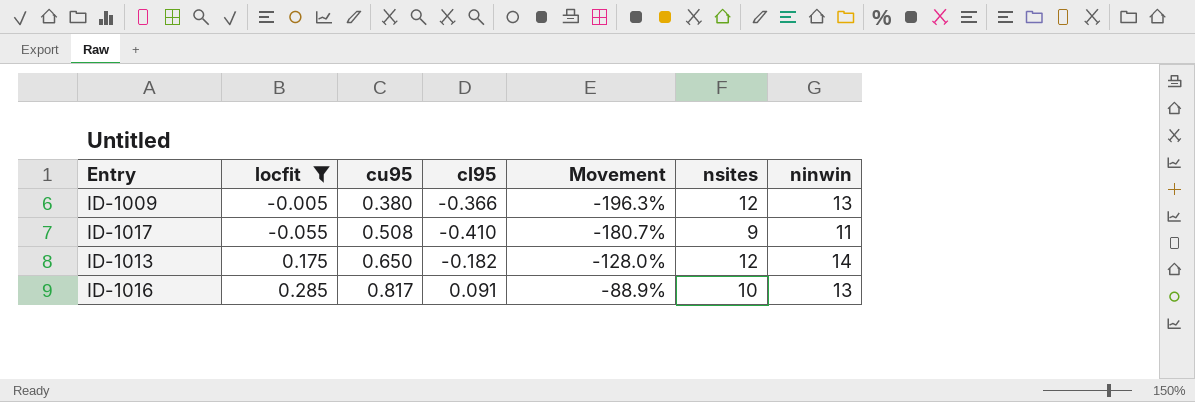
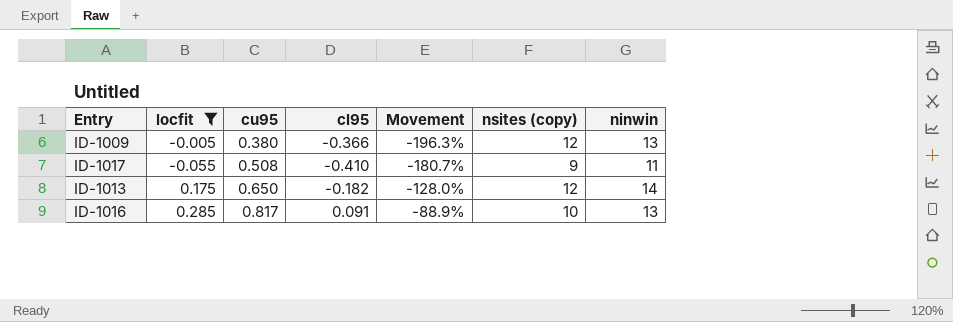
column name: nsites -> nsites (copy)

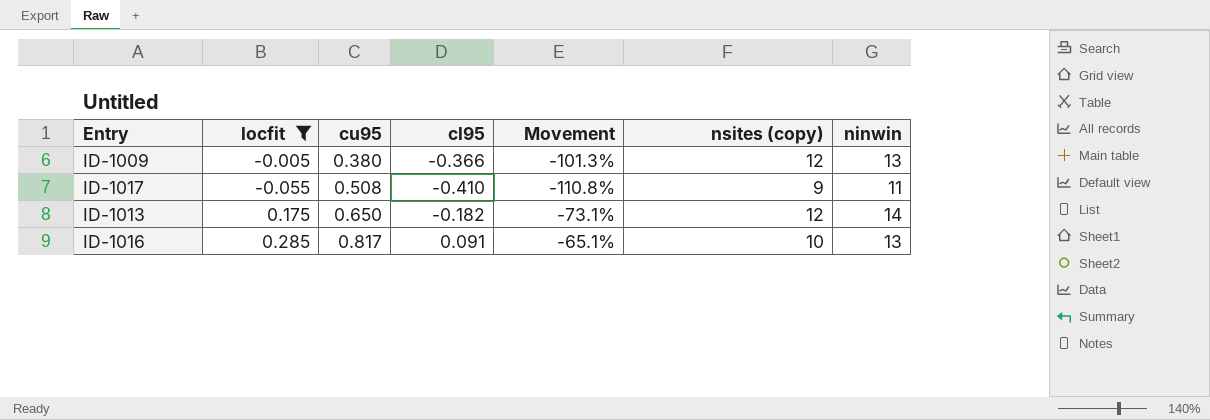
column Movement | formula: ([cl95] - [cu95]) / [cu95] -> ([locfit] - [cu95]) / [cu95]

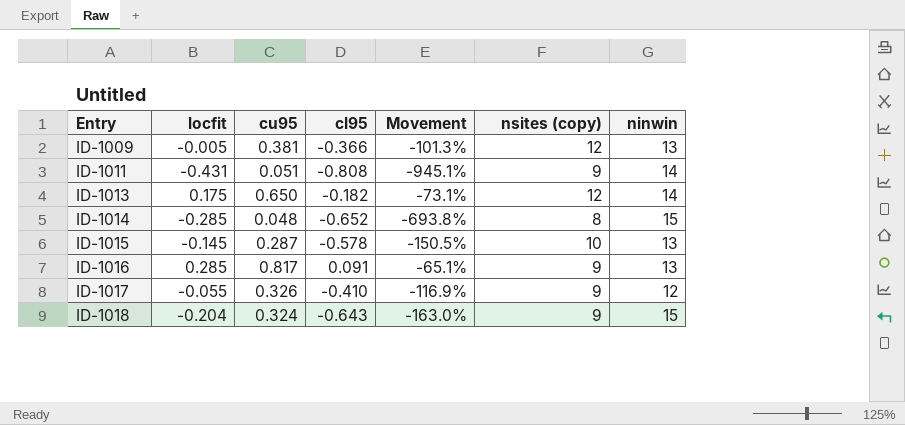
filter: locfit >= -0.055 -> none
row order: cu95 ascending -> Entry ascending
ID-1009 | cu95: 0.380 -> 0.381
ID-1016 | nsites (copy): 10 -> 9
ID-1017 | cu95: 0.508 -> 0.326
ID-1017 | Movement: -110.8% -> -116.9%
ID-1017 | ninwin: 11 -> 12

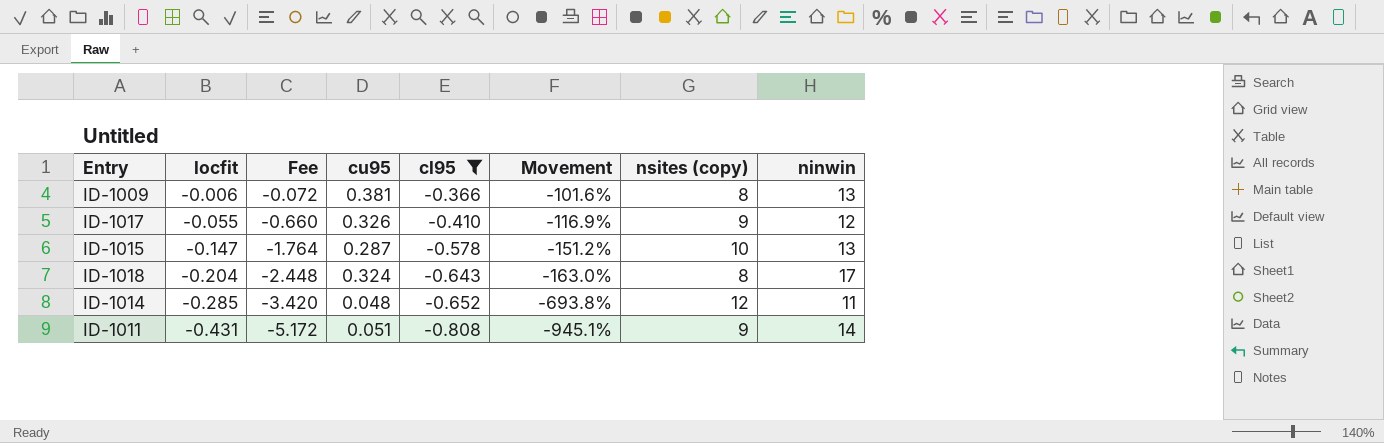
filter: none -> cl95 <= -0.366
row order: Entry ascending -> locfit descending
column Fee | formula: none -> [locfit] * 12
ID-1009 | locfit: -0.005 -> -0.006
ID-1009 | Movement: -101.3% -> -101.6%
ID-1009 | nsites (copy): 12 -> 8
ID-1015 | locfit: -0.145 -> -0.147
ID-1015 | Movement: -150.5% -> -151.2%
ID-1018 | nsites (copy): 9 -> 8
ID-1018 | ninwin: 15 -> 17
ID-1014 | nsites (copy): 8 -> 12
ID-1014 | ninwin: 15 -> 11

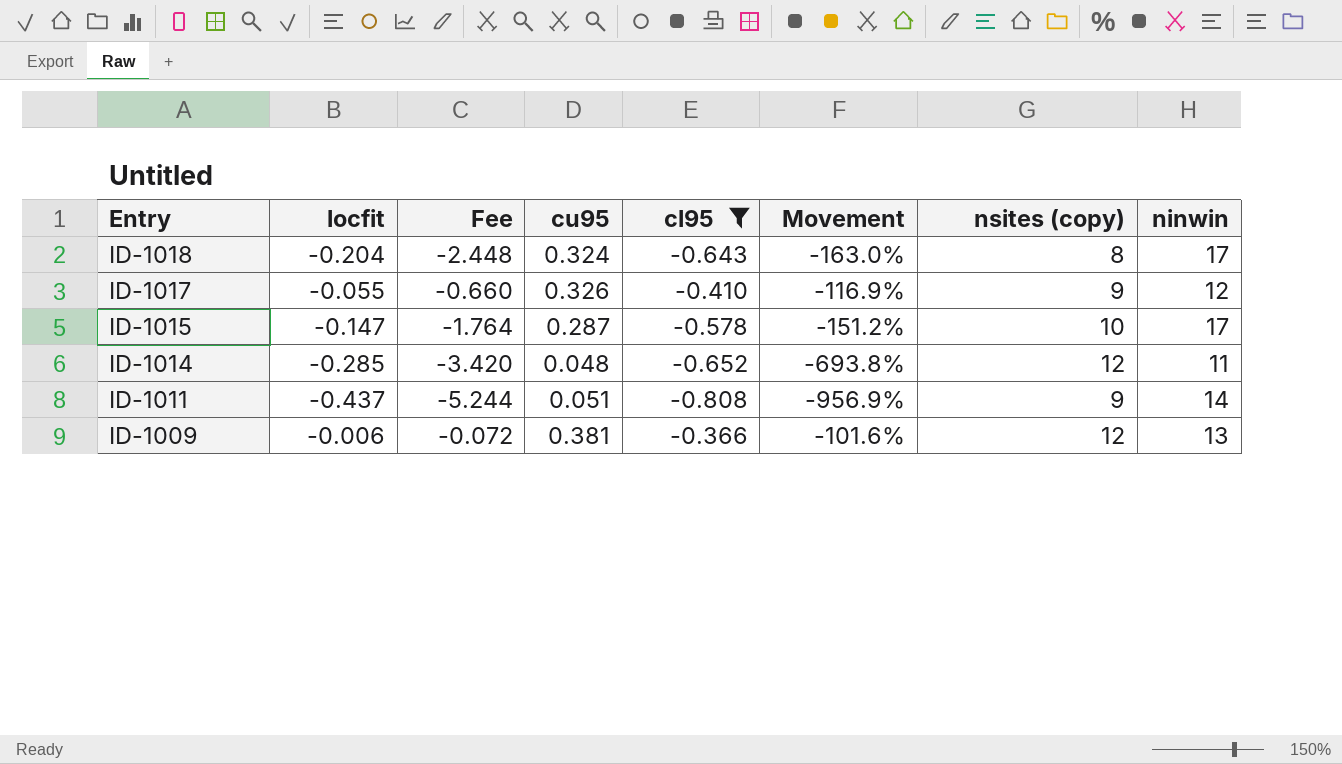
row order: locfit descending -> Entry descending
ID-1015 | ninwin: 13 -> 17
ID-1011 | locfit: -0.431 -> -0.437
ID-1011 | Fee: -5.172 -> -5.244
ID-1011 | Movement: -945.1% -> -956.9%
ID-1009 | nsites (copy): 8 -> 12

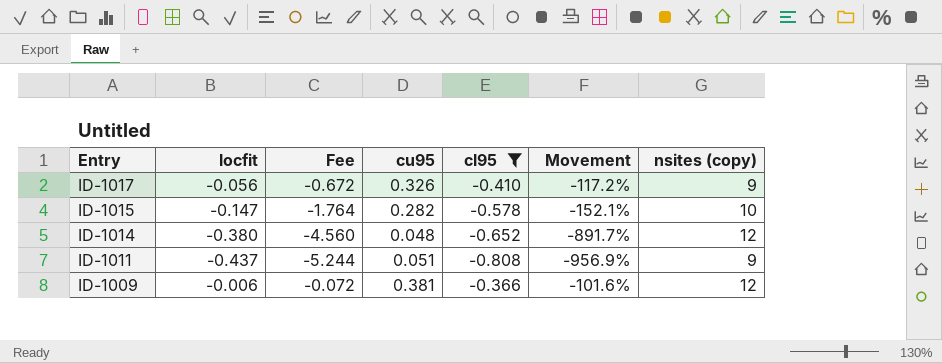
column ninwin | position: 8 -> none
row ID-1018: -0.204 | -2.448 | 0.324 | -0.643 | -163.0% | 8 | 17 -> none
ID-1017 | locfit: -0.055 -> -0.056
ID-1017 | Fee: -0.660 -> -0.672
ID-1017 | Movement: -116.9% -> -117.2%
ID-1015 | cu95: 0.287 -> 0.282
ID-1015 | Movement: -151.2% -> -152.1%
ID-1014 | locfit: -0.285 -> -0.380
ID-1014 | Fee: -3.420 -> -4.560
ID-1014 | Movement: -693.8% -> -891.7%

